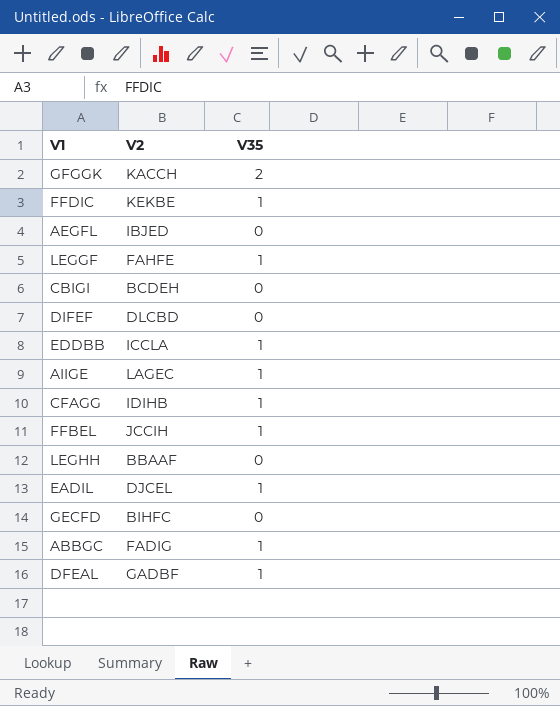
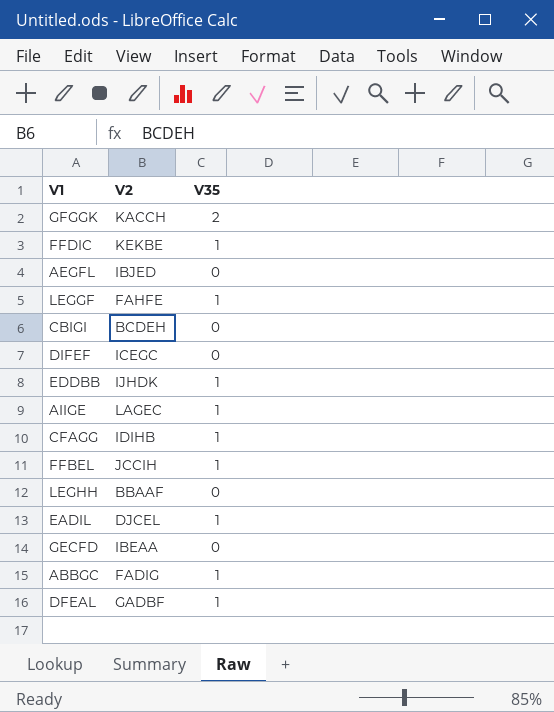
DIFEF | V2: DLCBD -> ICEGC
EDDBB | V2: ICCLA -> IJHDK
GECFD | V2: BIHFC -> IBEAA

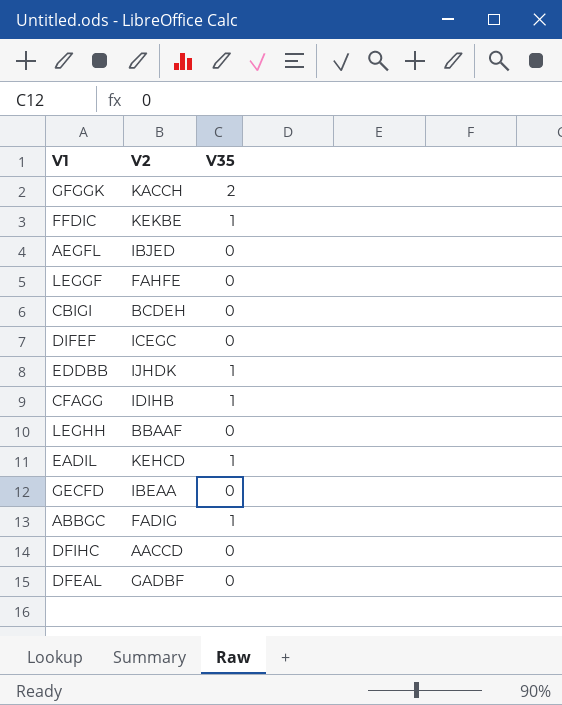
row AIIGE: LAGEC | 1 -> none
row FFBEL: JCCIH | 1 -> none
LEGGF | V35: 1 -> 0
EADIL | V2: DJCEL -> KEHCD
row DFIHC: none -> AACCD | 0
DFEAL | V35: 1 -> 0

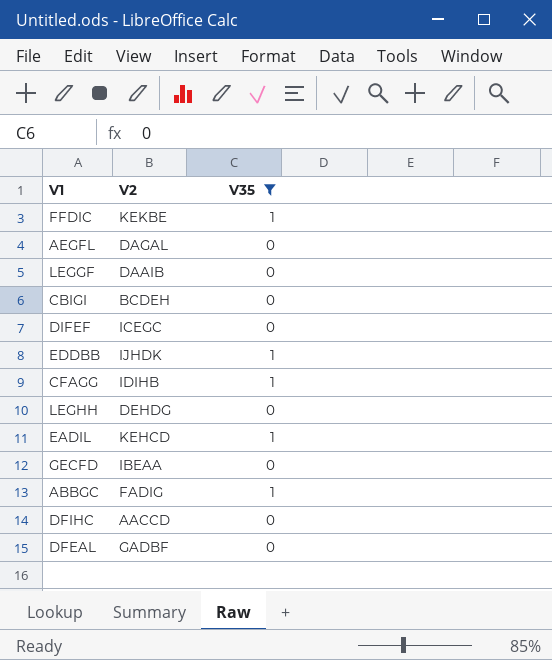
filter: none -> V35 != 2
AEGFL | V2: IBJED -> DAGAL
LEGGF | V2: FAHFE -> DAAIB
LEGHH | V2: BBAAF -> DEHDG

